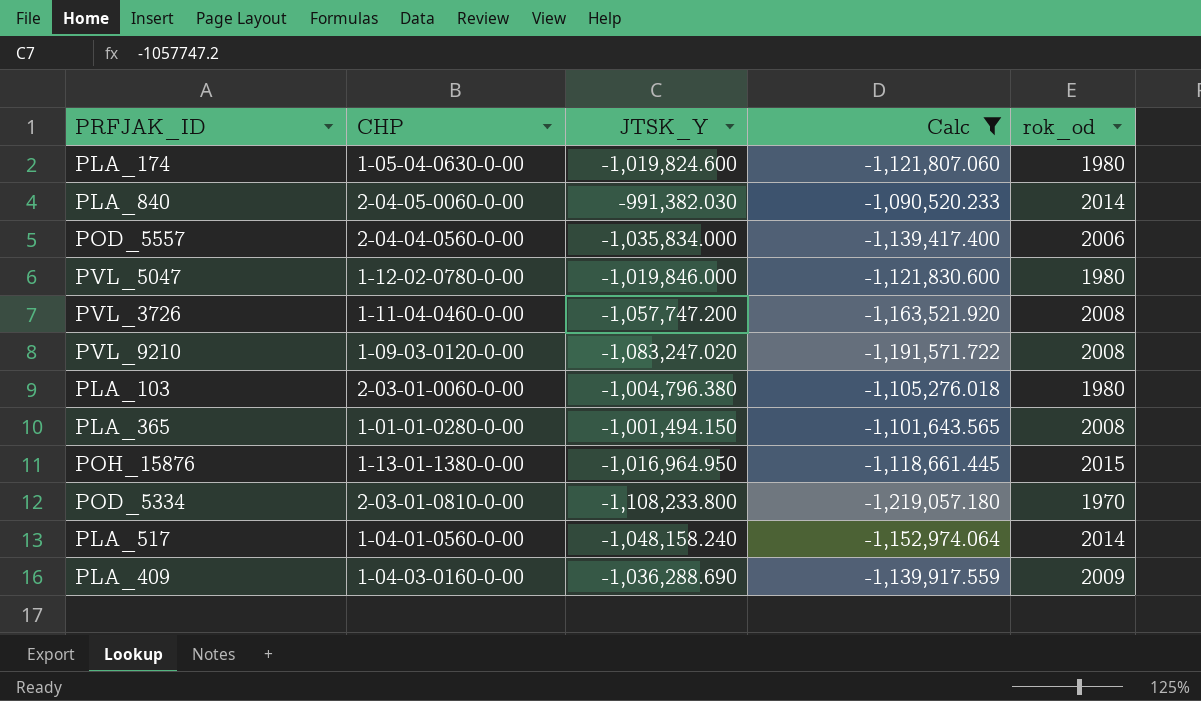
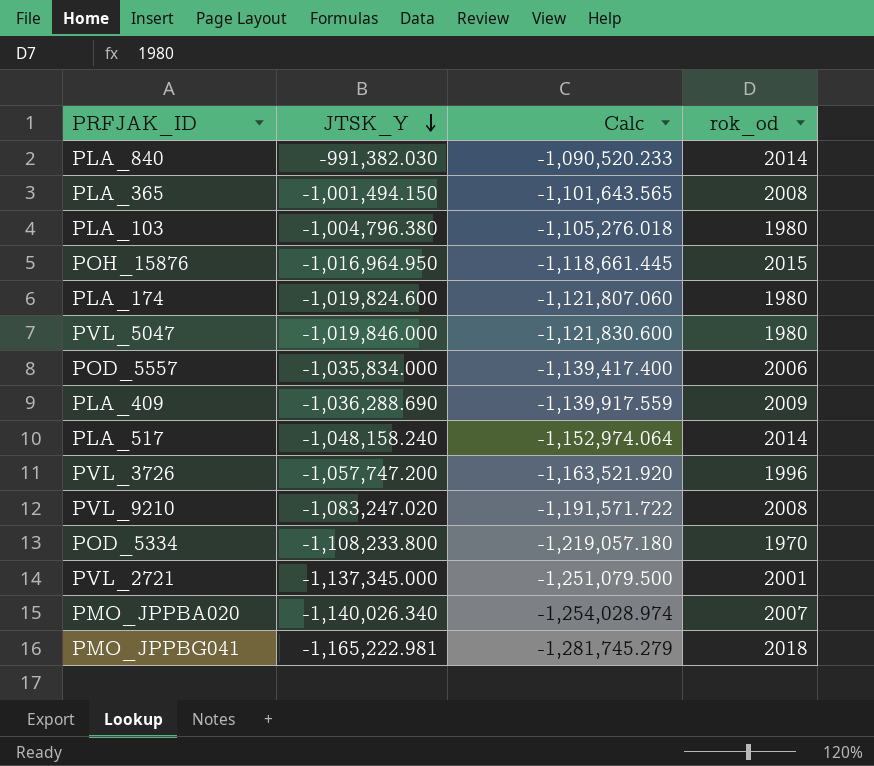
filter: Calc >= -1,219,057.180 -> none
row order: none -> JTSK_Y descending
column CHP | position: 2 -> none
PVL_3726 | rok_od: 2008 -> 1996

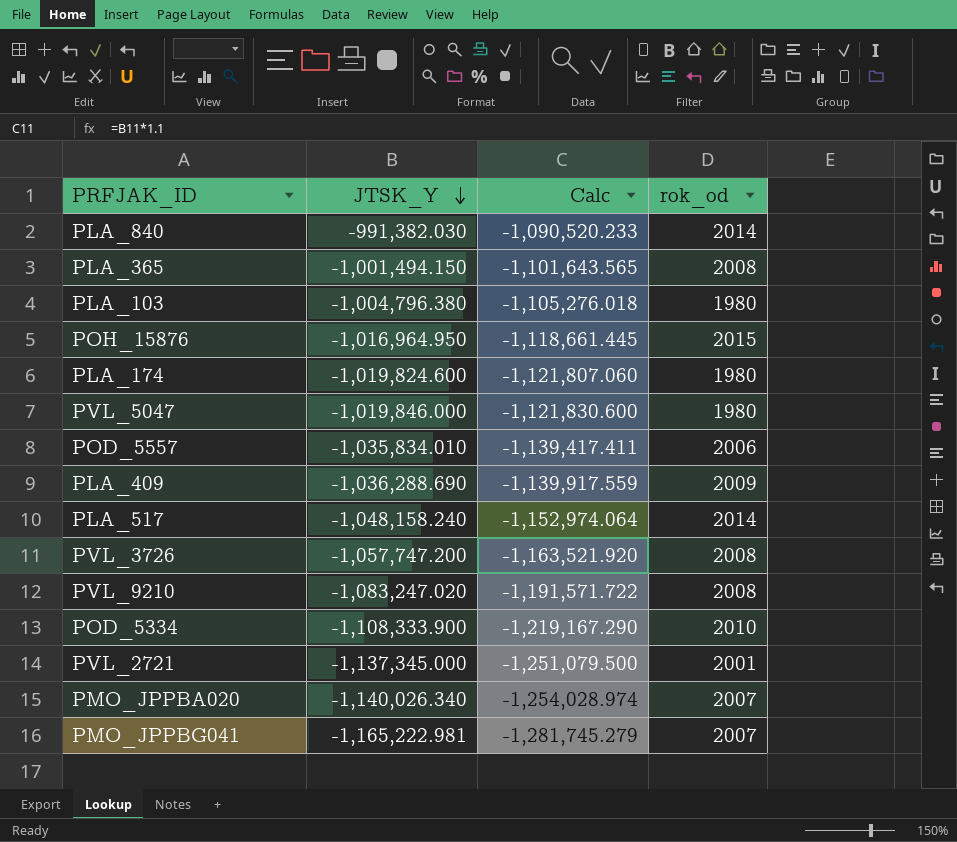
POD_5557 | JTSK_Y: -1,035,834.000 -> -1,035,834.010
POD_5557 | Calc: -1,139,417.400 -> -1,139,417.411
PVL_3726 | rok_od: 1996 -> 2008
POD_5334 | JTSK_Y: -1,108,233.800 -> -1,108,333.900
POD_5334 | Calc: -1,219,057.180 -> -1,219,167.290
POD_5334 | rok_od: 1970 -> 2010
PMO_JPPBG041 | rok_od: 2018 -> 2007

